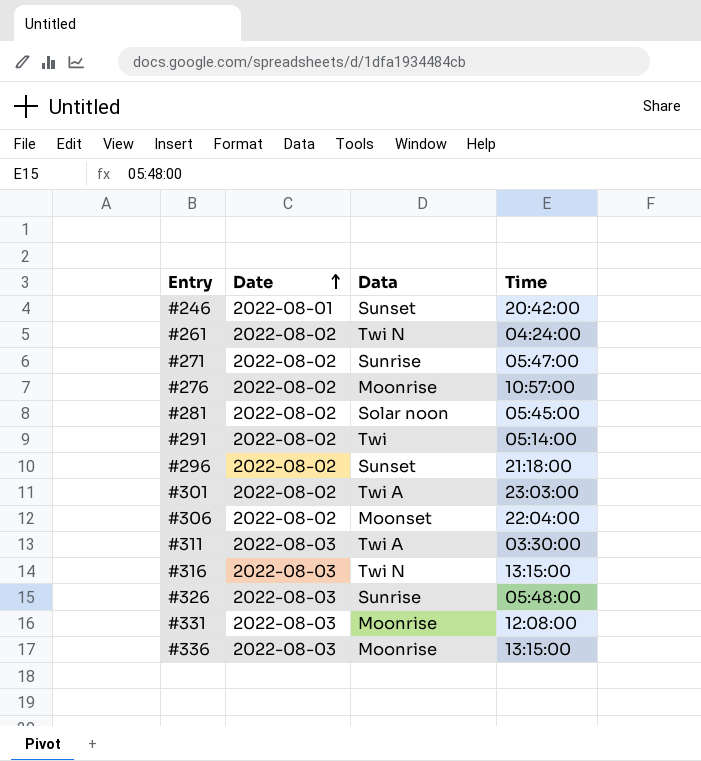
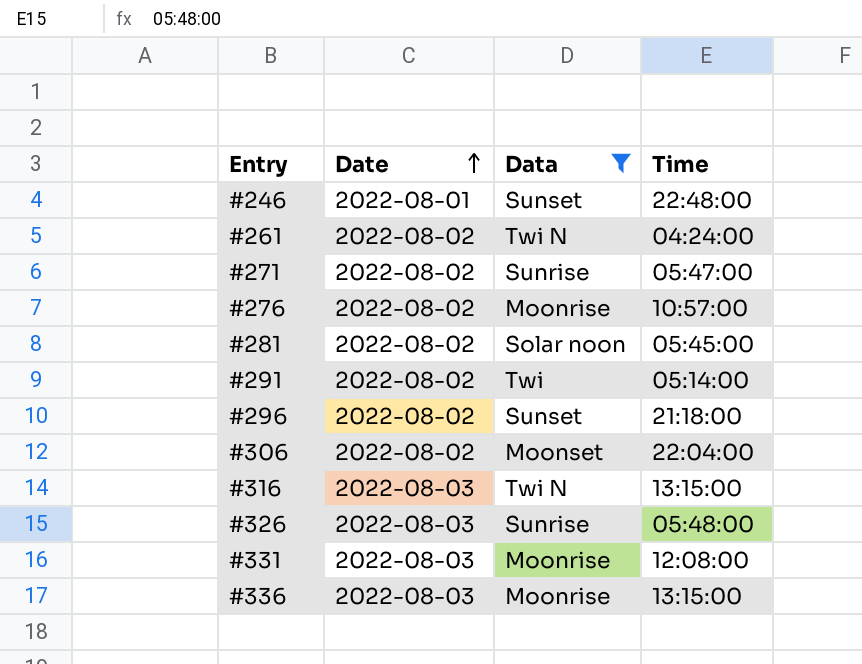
filter: none -> Data != Twi A
#246 | Time: 20:42:00 -> 22:48:00

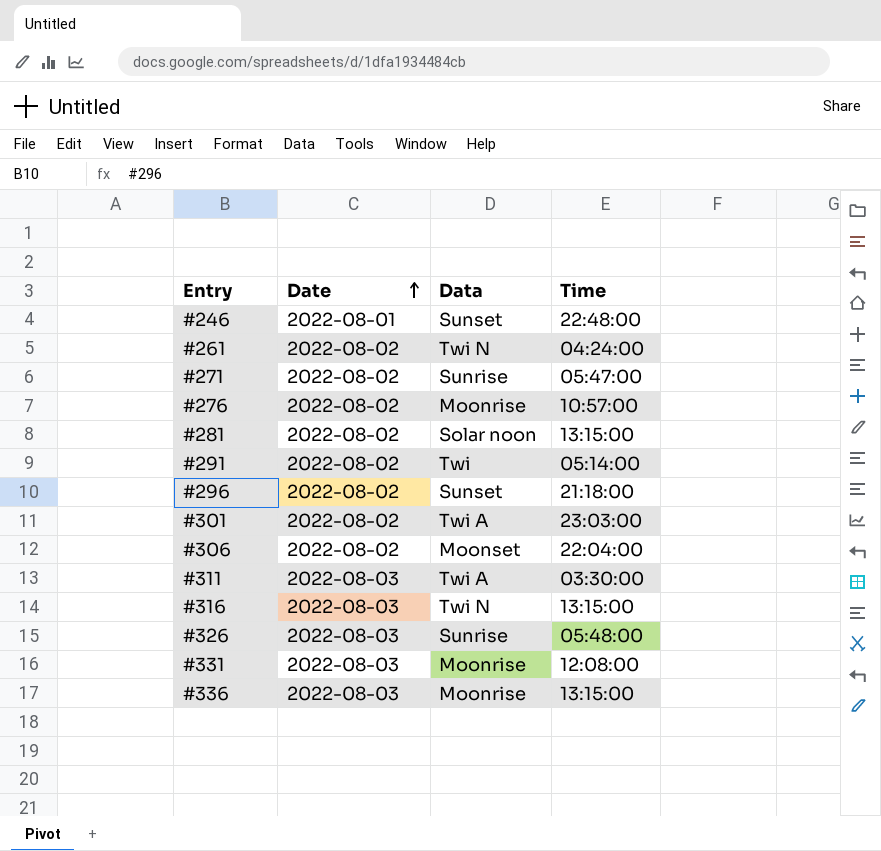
filter: Data != Twi A -> none
#281 | Time: 05:45:00 -> 13:15:00

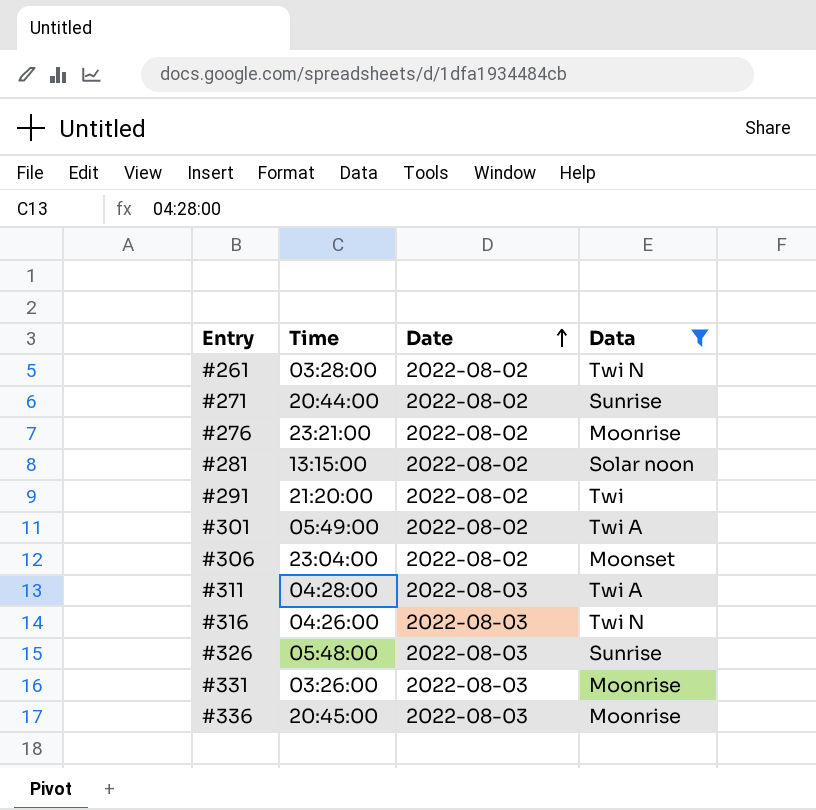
filter: none -> Data != Sunset
column Time | position: 4 -> 2
#261 | Time: 04:24:00 -> 03:28:00
#271 | Time: 05:47:00 -> 20:44:00
#276 | Time: 10:57:00 -> 23:21:00
#291 | Time: 05:14:00 -> 21:20:00
#301 | Time: 23:03:00 -> 05:49:00
#306 | Time: 22:04:00 -> 23:04:00
#311 | Time: 03:30:00 -> 04:28:00
#316 | Time: 13:15:00 -> 04:26:00
#331 | Time: 12:08:00 -> 03:26:00
#336 | Time: 13:15:00 -> 20:45:00

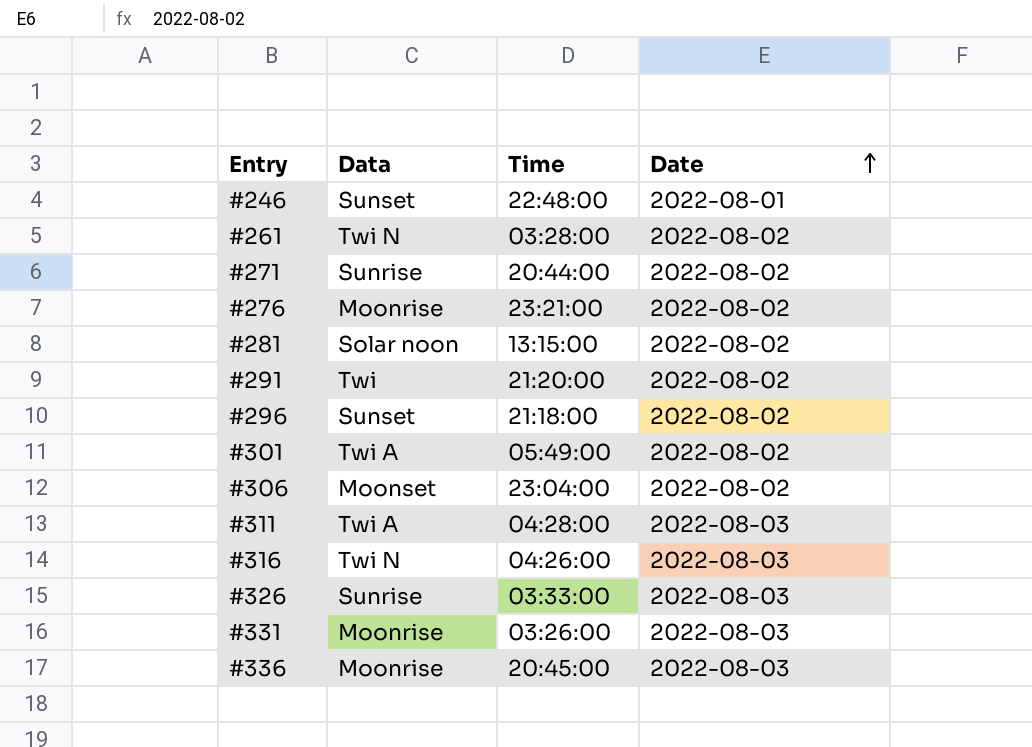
filter: Data != Sunset -> none
column Data | position: 4 -> 2
#326 | Time: 05:48:00 -> 03:33:00

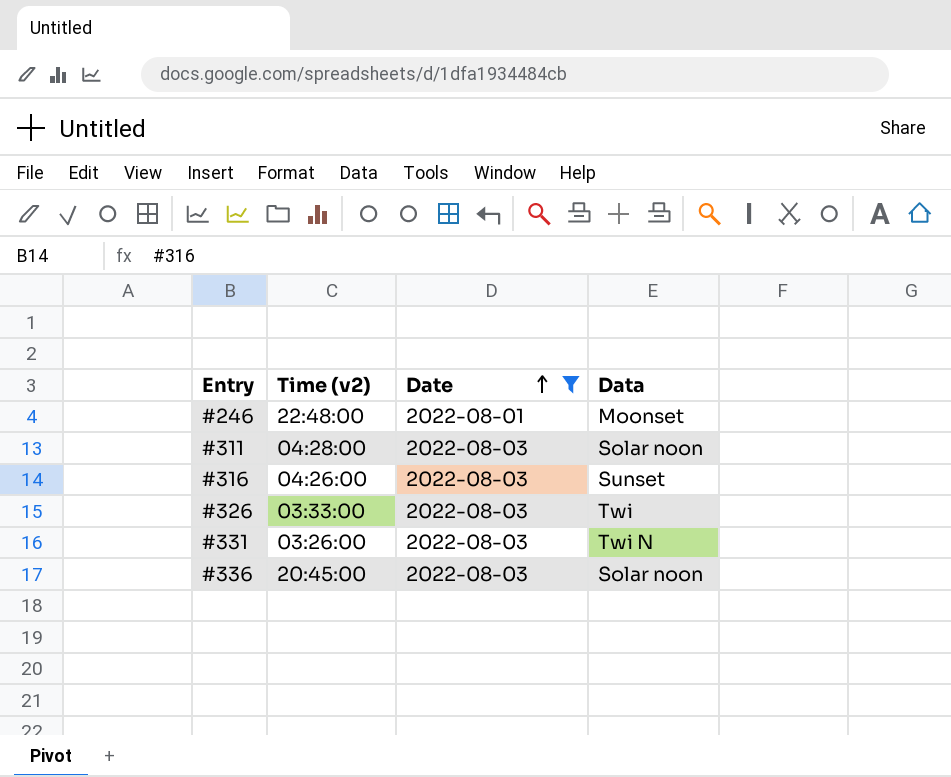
filter: none -> Date != 2022-08-02
column name: Time -> Time (v2)
column Data | position: 2 -> 4
#246 | Data: Sunset -> Moonset
#311 | Data: Twi A -> Solar noon
#316 | Data: Twi N -> Sunset
#326 | Data: Sunrise -> Twi
#331 | Data: Moonrise -> Twi N
#336 | Data: Moonrise -> Solar noon

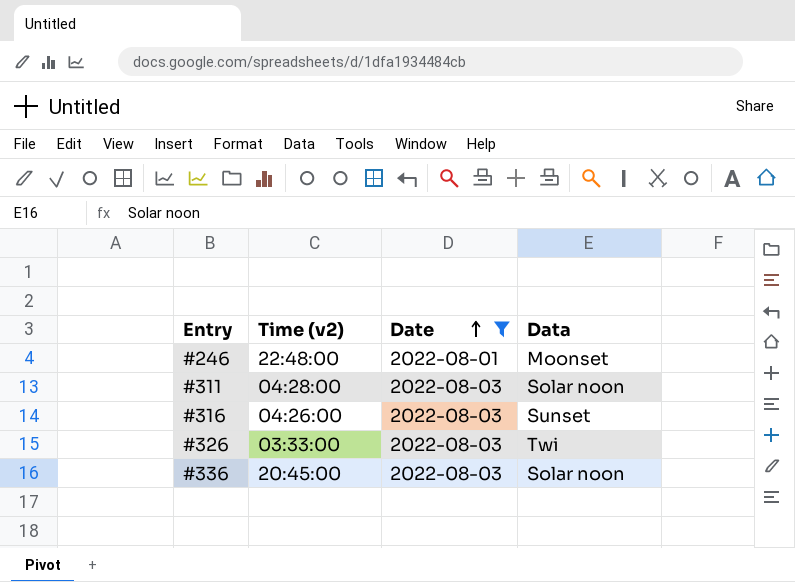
row #331: 03:26:00 | 2022-08-03 | Twi N -> none

